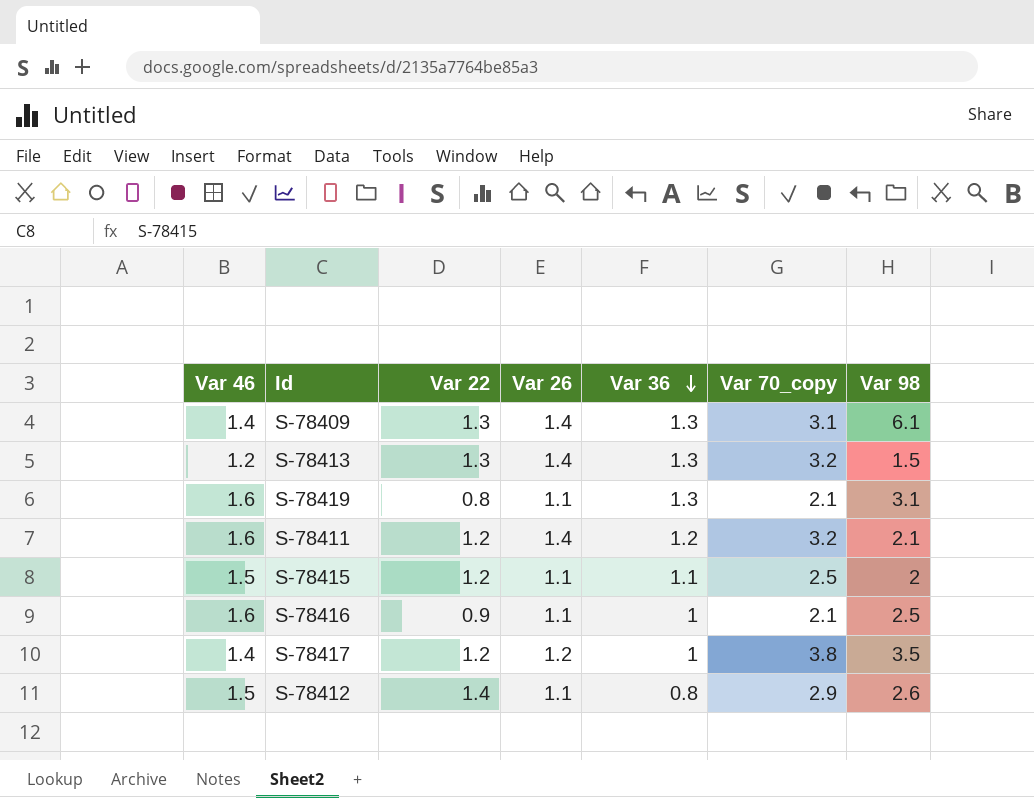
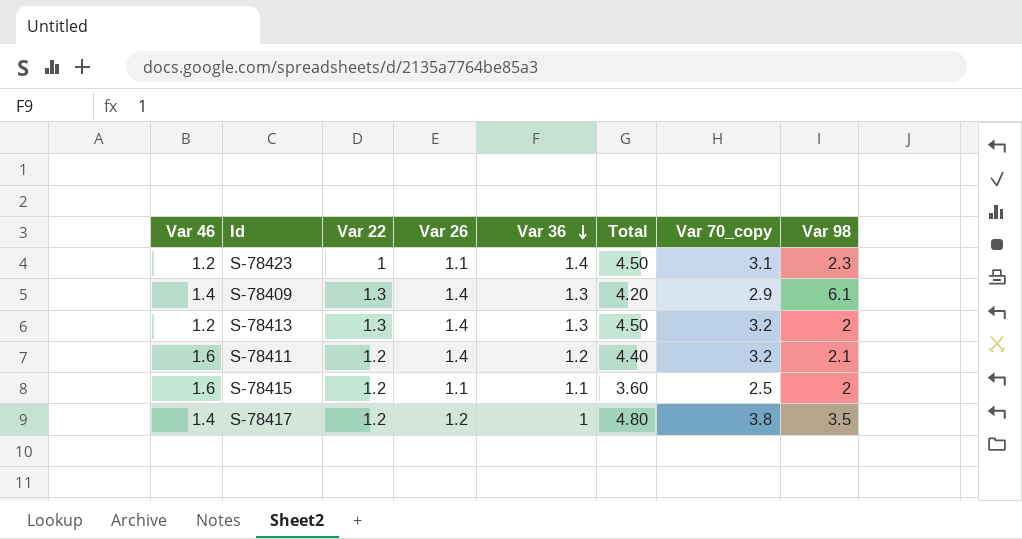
column Total | formula: none -> [Var 36] + [Var 70_copy]
row S-78419: 1.6 | 0.8 | 1.1 | 1.3 | 2.1 | 3.1 -> none
row S-78416: 1.6 | 0.9 | 1.1 | 1 | 2.1 | 2.5 -> none
row S-78412: 1.5 | 1.4 | 1.1 | 0.8 | 2.9 | 2.6 -> none
row S-78423: none -> 1.2 | 1 | 1.1 | 1.4 | 4.50 | 3.1 | 2.3
S-78409 | Var 70_copy: 3.1 -> 2.9
S-78413 | Var 98: 1.5 -> 2
S-78415 | Var 46: 1.5 -> 1.6

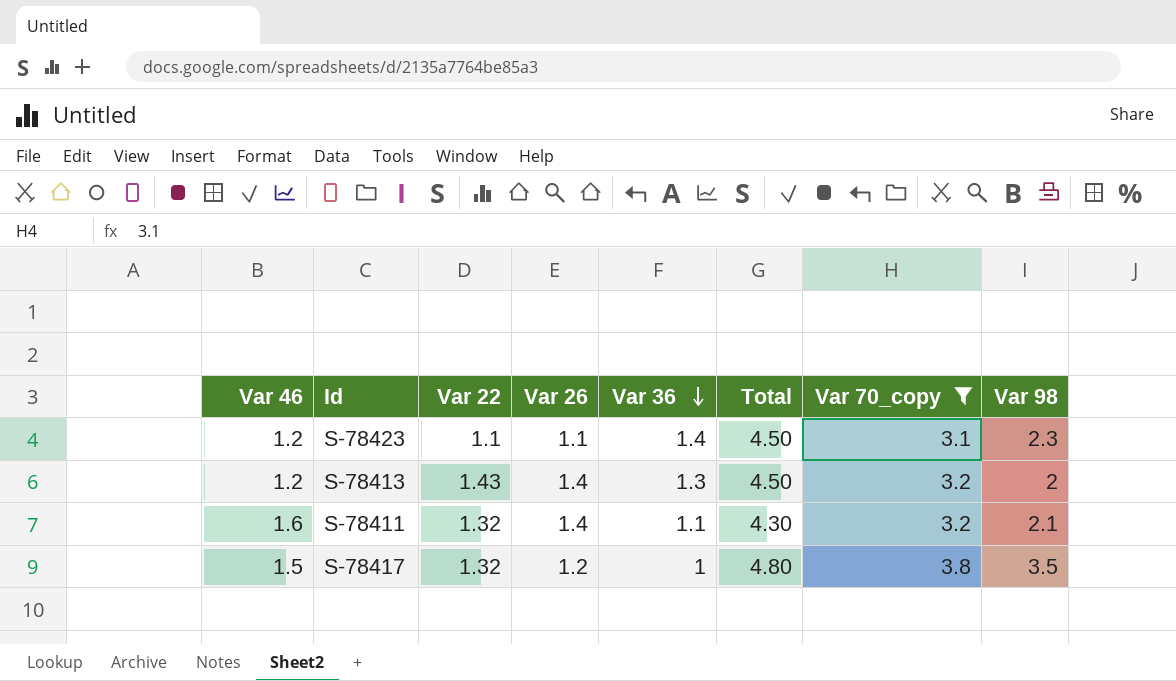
filter: none -> Var 70_copy >= 3.1
S-78423 | Var 22: 1 -> 1.1
S-78413 | Var 22: 1.3 -> 1.43
S-78411 | Var 22: 1.2 -> 1.32
S-78411 | Var 36: 1.2 -> 1.1
S-78411 | Total: 4.40 -> 4.30
S-78417 | Var 46: 1.4 -> 1.5
S-78417 | Var 22: 1.2 -> 1.32

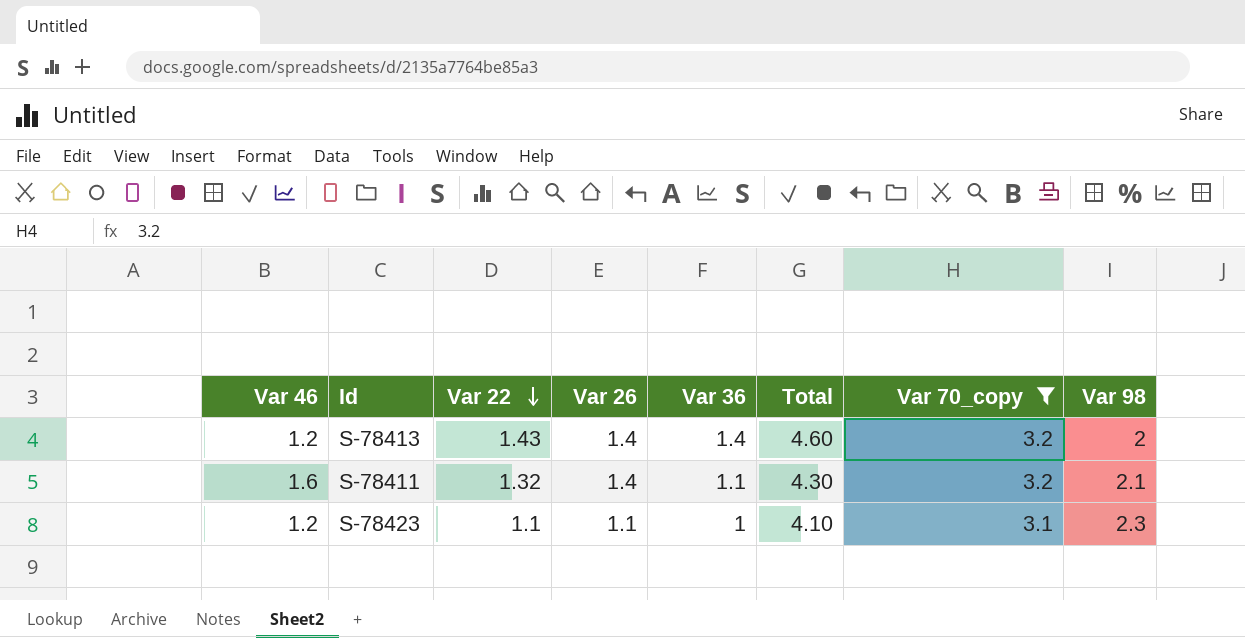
row order: Var 36 descending -> Var 22 descending
row S-78417: 1.5 | 1.32 | 1.2 | 1 | 4.80 | 3.8 | 3.5 -> none
S-78413 | Var 36: 1.3 -> 1.4
S-78413 | Total: 4.50 -> 4.60
S-78423 | Var 36: 1.4 -> 1
S-78423 | Total: 4.50 -> 4.10

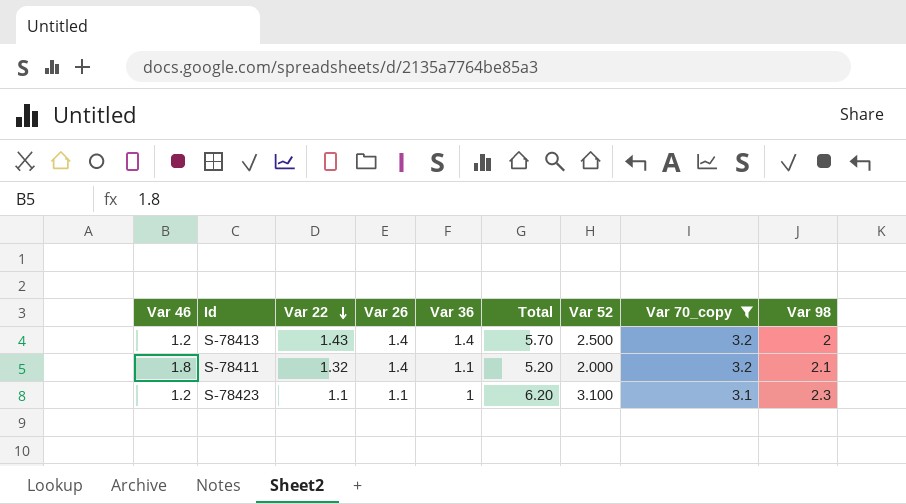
column Total | formula: [Var 36] + [Var 70_copy] -> [Var 52] + [Var 70_copy]
column Var 52 | position: none -> 7
S-78411 | Var 46: 1.6 -> 1.8

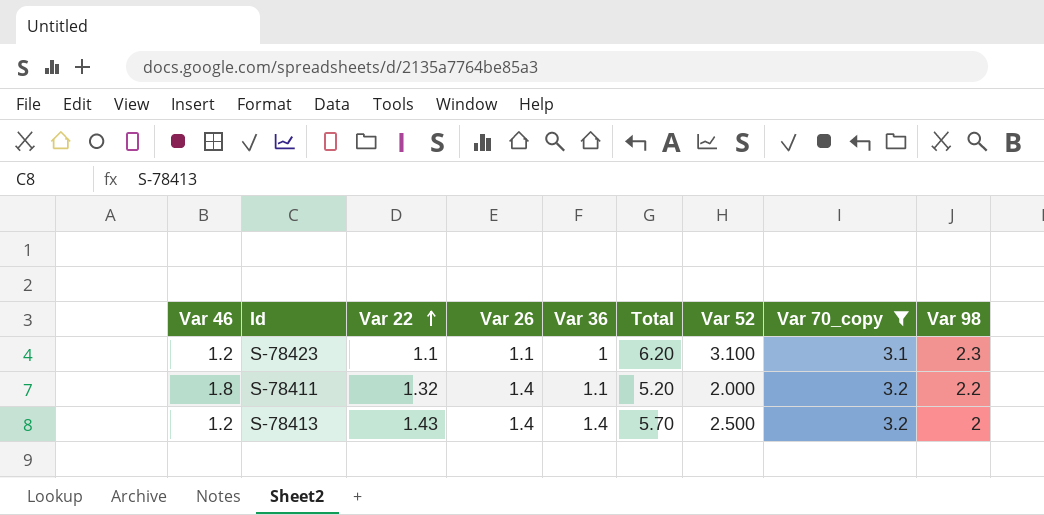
row order: Var 22 descending -> Var 22 ascending
S-78411 | Var 98: 2.1 -> 2.2

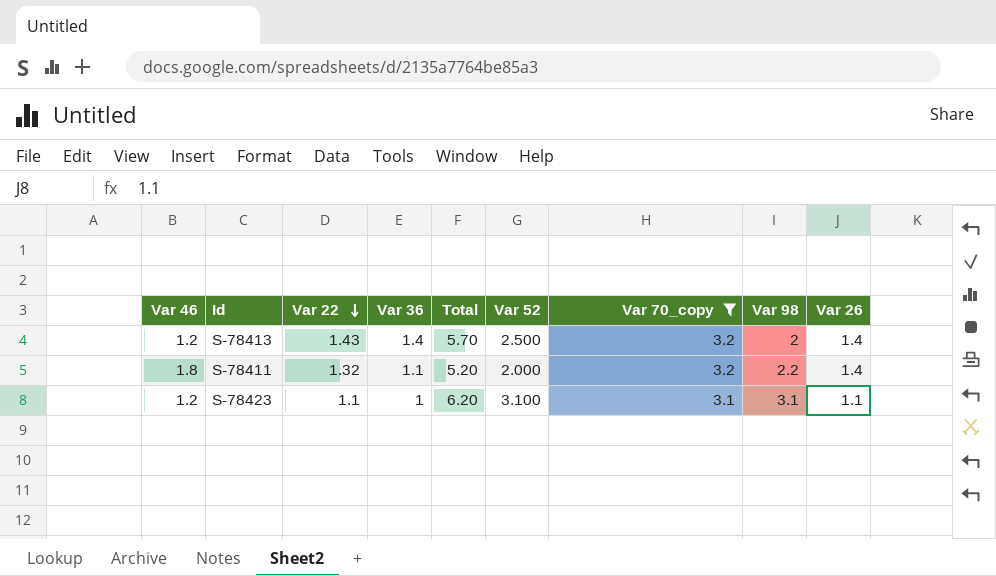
row order: Var 22 ascending -> Var 22 descending
column Var 26 | position: 4 -> 9
S-78423 | Var 98: 2.3 -> 3.1

